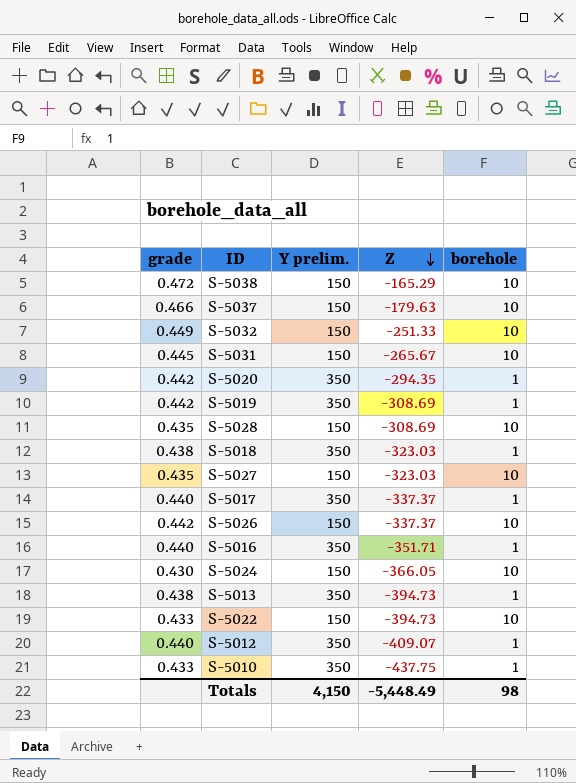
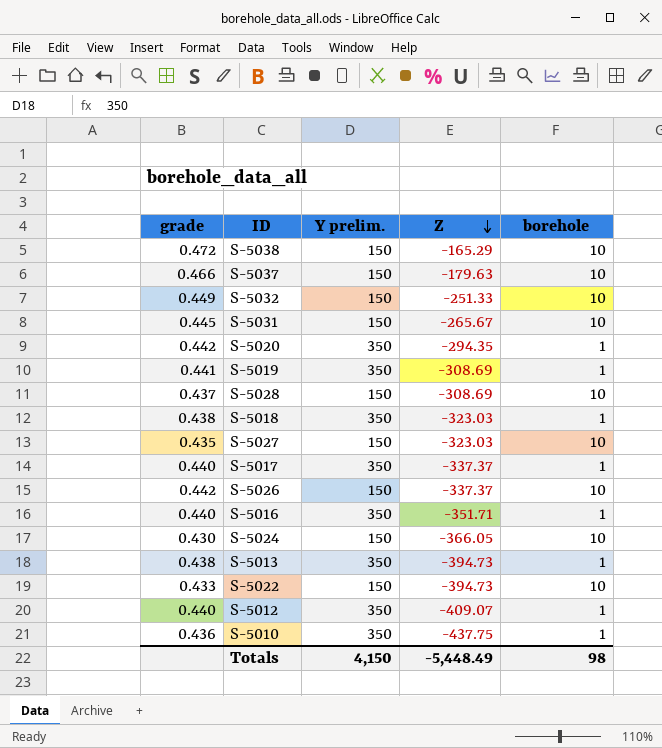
S-5019 | grade: 0.442 -> 0.441
S-5028 | grade: 0.435 -> 0.437
S-5010 | grade: 0.433 -> 0.436

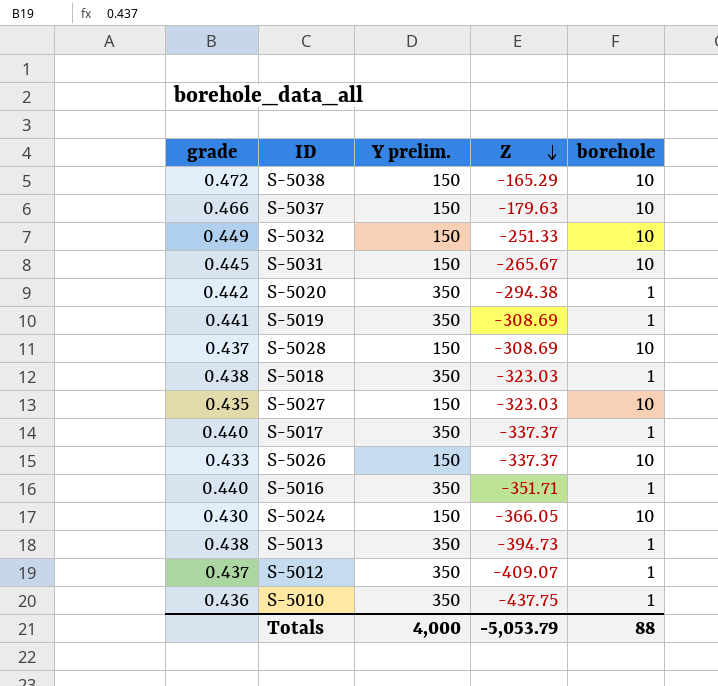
row S-5022: 0.433 | 150 | -394.73 | 10 -> none
S-5020 | Z: -294.35 -> -294.38
S-5026 | grade: 0.442 -> 0.433
S-5012 | grade: 0.440 -> 0.437
Totals | Y prelim.: 4,150 -> 4,000
Totals | Z: -5,448.49 -> -5,053.79
Totals | borehole: 98 -> 88

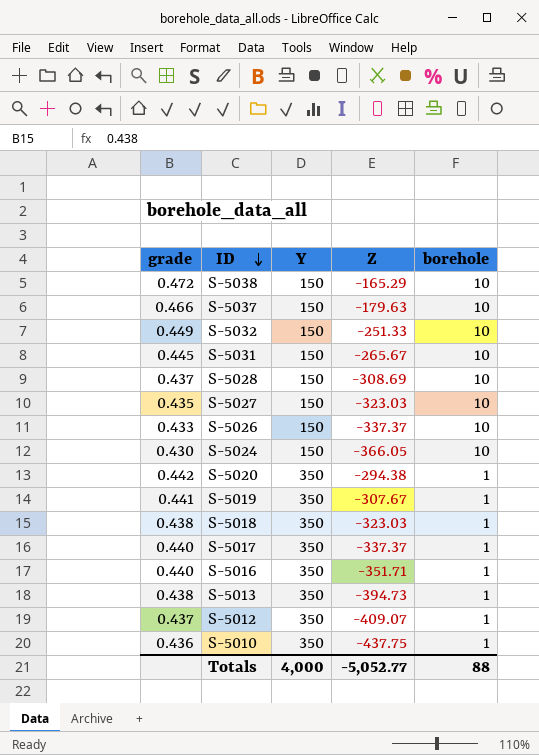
row order: Z descending -> ID descending
column name: Y prelim. -> Y
S-5019 | Z: -308.69 -> -307.67
Totals | Z: -5,053.79 -> -5,052.77

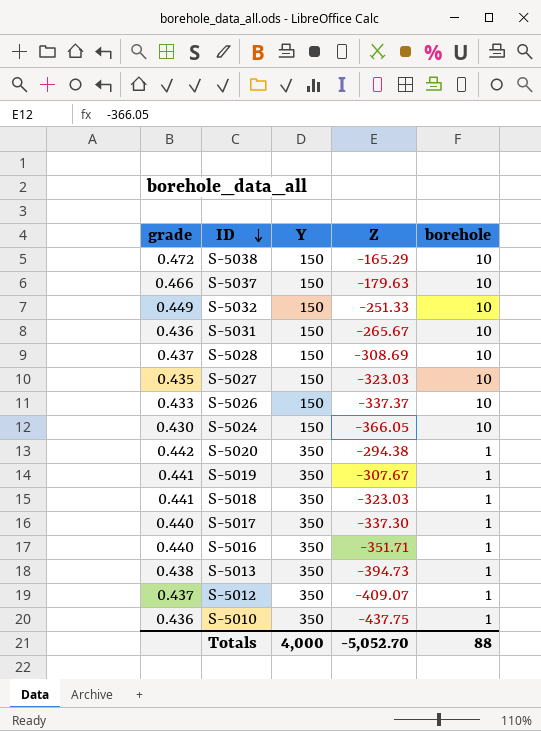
S-5031 | grade: 0.445 -> 0.436
S-5018 | grade: 0.438 -> 0.441
S-5017 | Z: -337.37 -> -337.30
Totals | Z: -5,052.77 -> -5,052.70

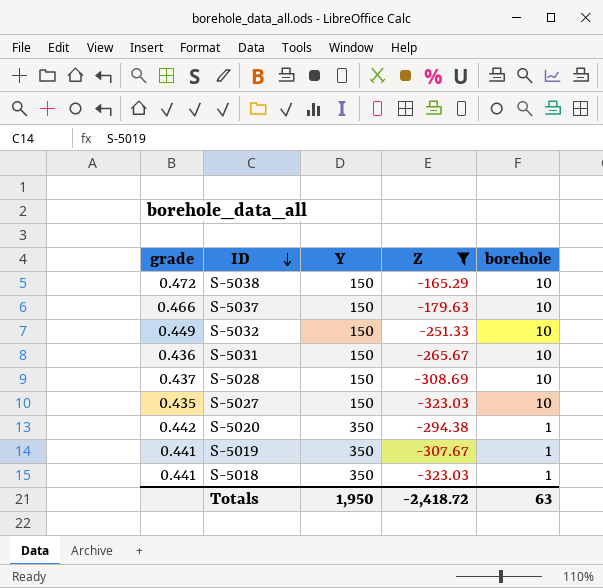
filter: none -> Z >= -323.03
Totals | Y: 4,000 -> 1,950
Totals | Z: -5,052.70 -> -2,418.72
Totals | borehole: 88 -> 63

